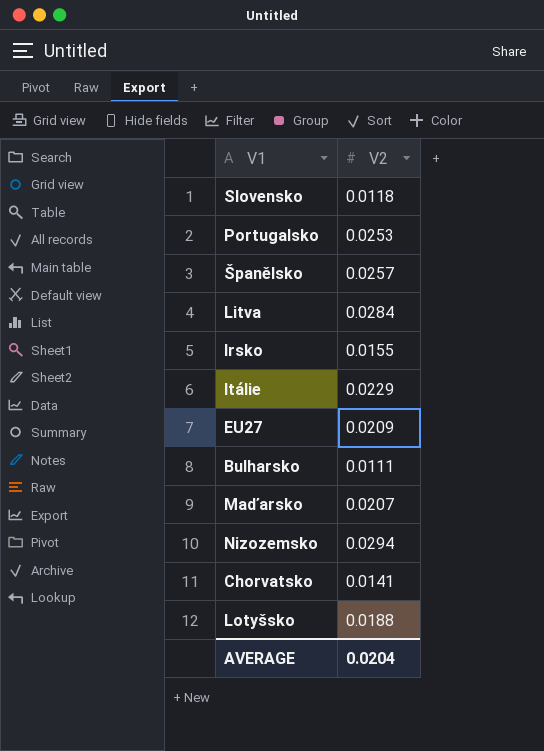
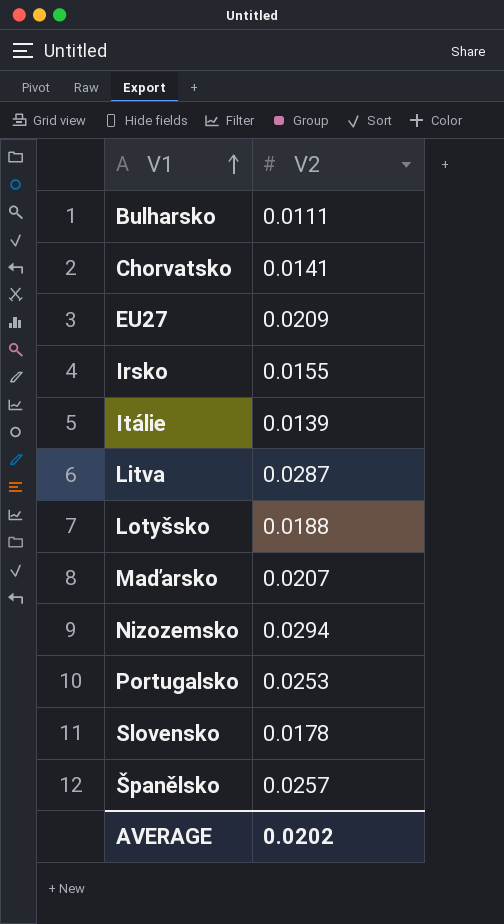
row order: none -> V1 ascending
Itálie | V2: 0.0229 -> 0.0139
Litva | V2: 0.0284 -> 0.0287
Slovensko | V2: 0.0118 -> 0.0178
AVERAGE | V2: 0.0204 -> 0.0202

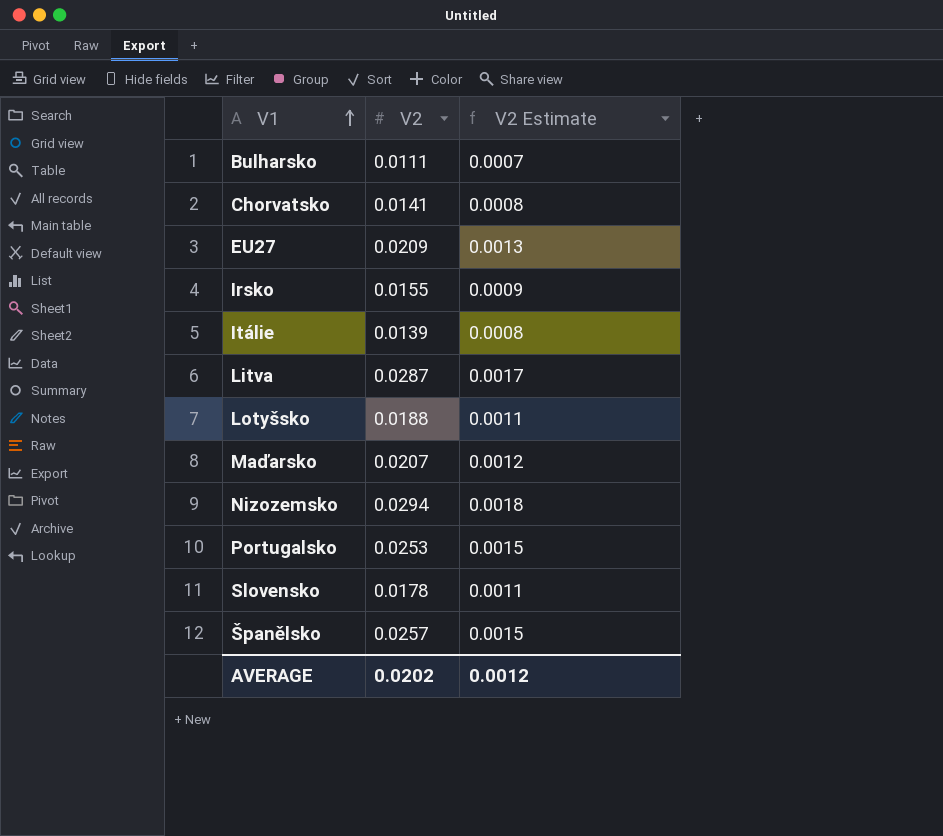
column V2 Estimate | formula: none -> [V2] * 0.06

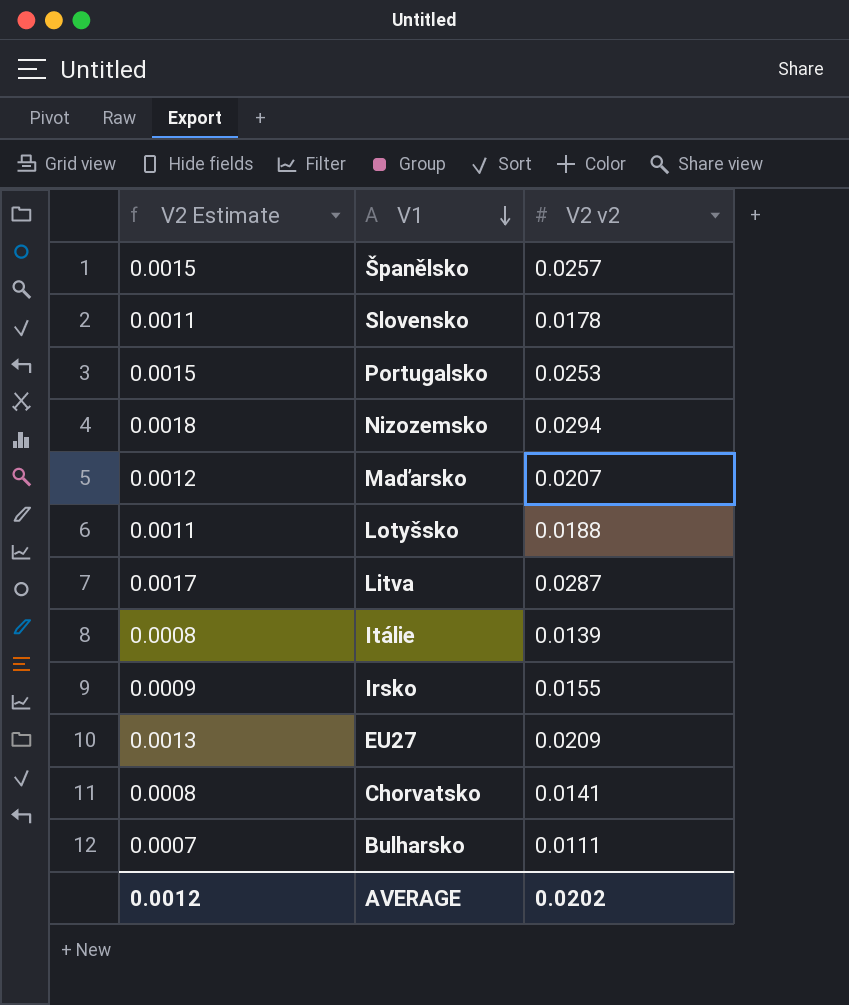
row order: V1 ascending -> V1 descending
column V2 Estimate | position: 3 -> 1
column name: V2 -> V2 v2

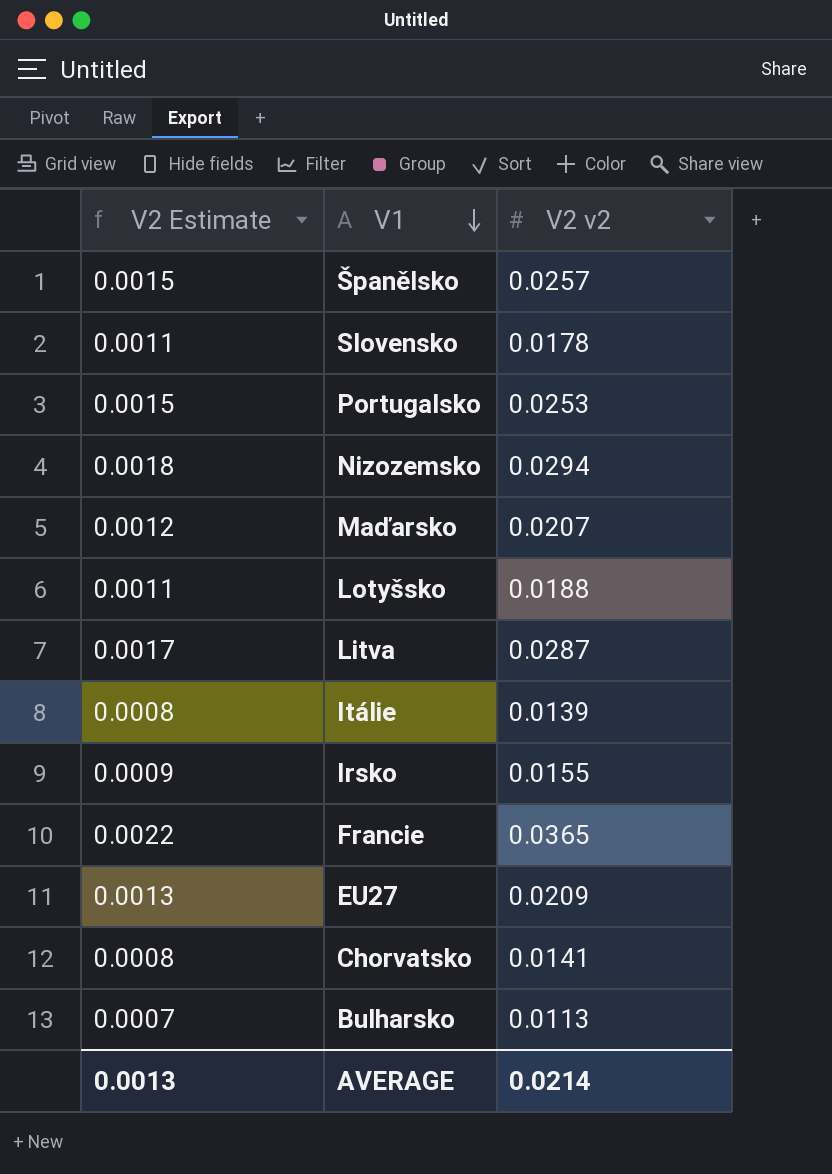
row Francie: none -> 0.0022 | 0.0365
Bulharsko | V2 v2: 0.0111 -> 0.0113
AVERAGE | V2 Estimate: 0.0012 -> 0.0013
AVERAGE | V2 v2: 0.0202 -> 0.0214

